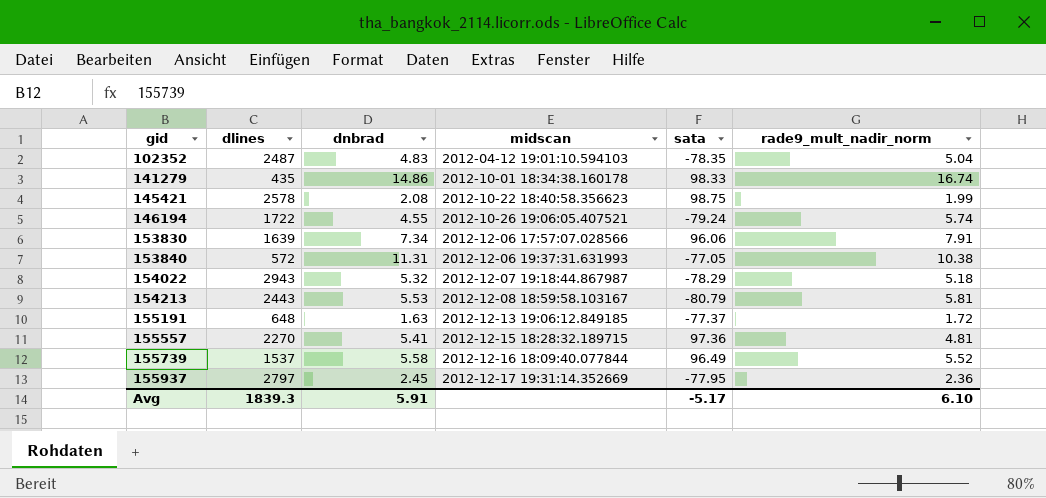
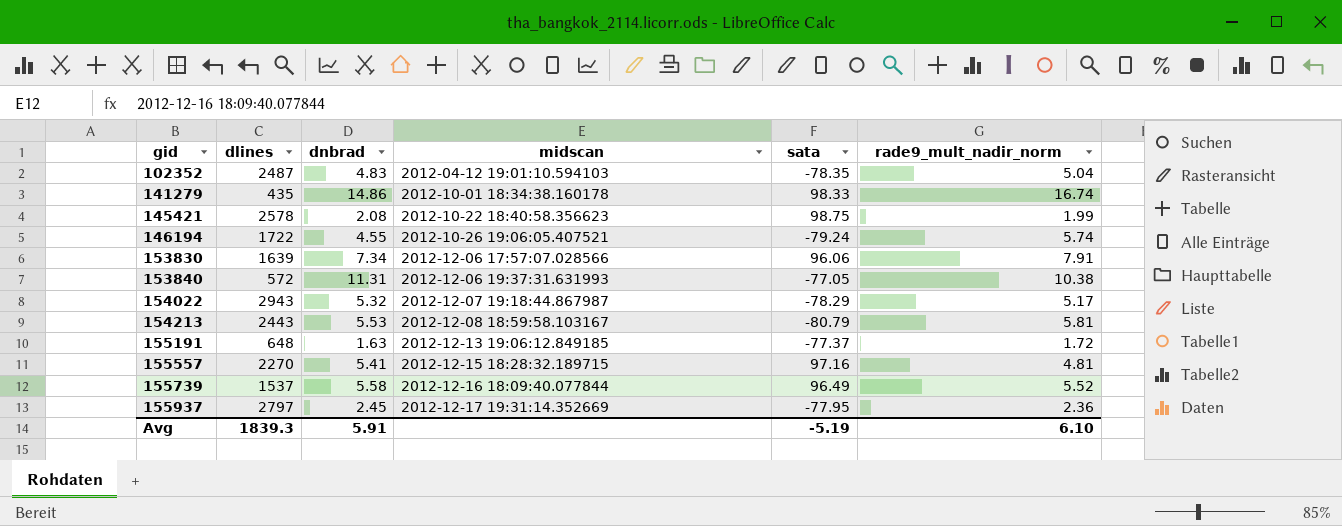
154022 | rade9_mult_nadir_norm: 5.18 -> 5.17
155557 | sata: 97.36 -> 97.16
Avg | sata: -5.17 -> -5.19

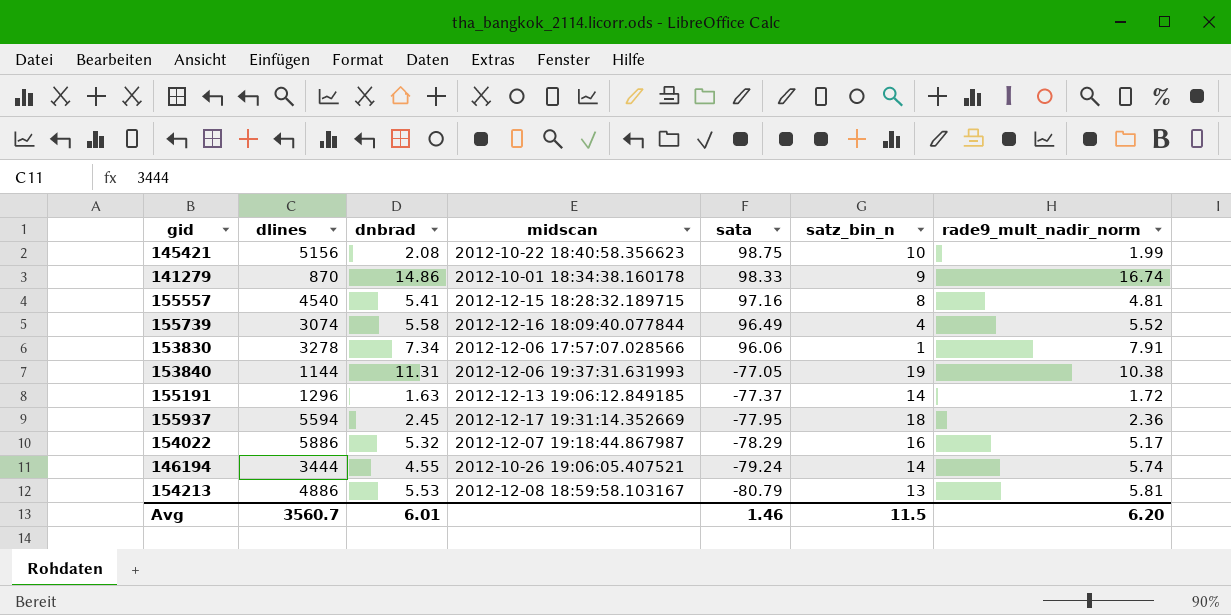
row order: gid ascending -> sata descending
column satz_bin_n | position: none -> 6
row 102352: 2487 | 4.83 | 2012-04-12 19:01:10.594103 | -78.35 | 5.04 -> none
145421 | dlines: 2578 -> 5156
141279 | dlines: 435 -> 870
155557 | dlines: 2270 -> 4540
155739 | dlines: 1537 -> 3074
153830 | dlines: 1639 -> 3278
153840 | dlines: 572 -> 1144
155191 | dlines: 648 -> 1296
155937 | dlines: 2797 -> 5594
154022 | dlines: 2943 -> 5886
146194 | dlines: 1722 -> 3444
154213 | dlines: 2443 -> 4886
Avg | dlines: 1839.3 -> 3560.7
Avg | dnbrad: 5.91 -> 6.01
Avg | sata: -5.19 -> 1.46
Avg | rade9_mult_nadir_norm: 6.10 -> 6.20

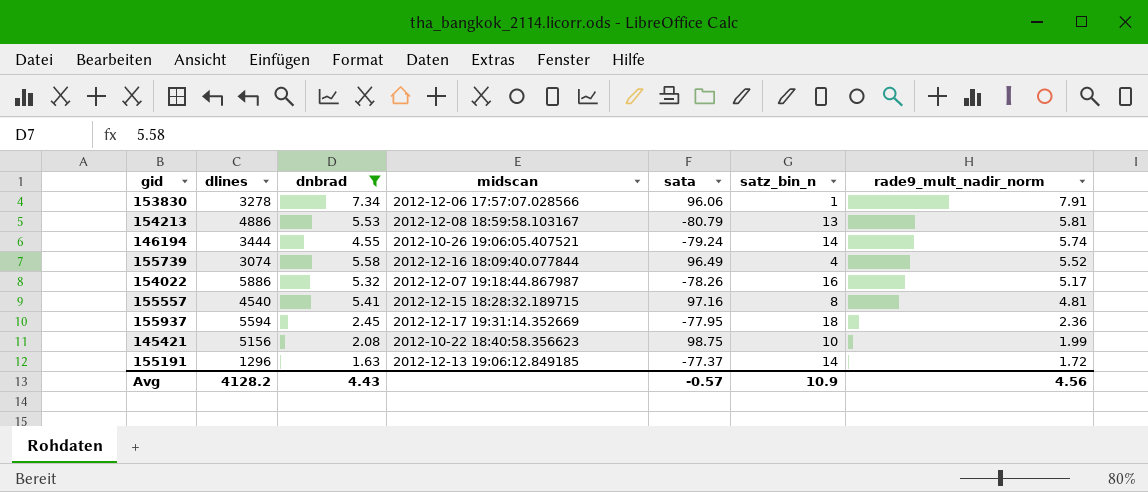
filter: none -> dnbrad <= 7.34
row order: sata descending -> rade9_mult_nadir_norm descending
154022 | sata: -78.29 -> -78.26
Avg | dlines: 3560.7 -> 4128.2
Avg | dnbrad: 6.01 -> 4.43
Avg | sata: 1.46 -> -0.57
Avg | satz_bin_n: 11.5 -> 10.9
Avg | rade9_mult_nadir_norm: 6.20 -> 4.56

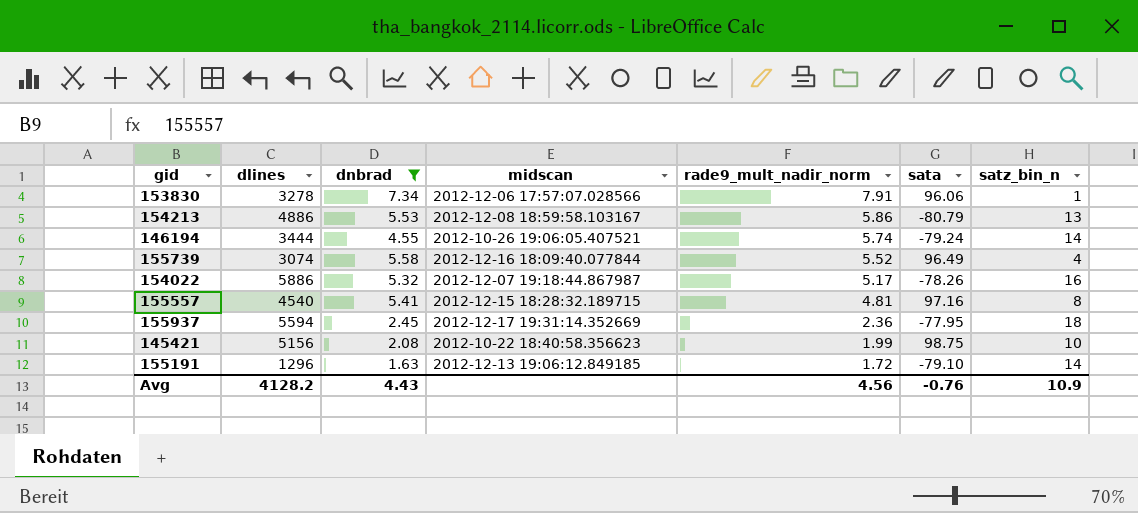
column rade9_mult_nadir_norm | position: 7 -> 5
154213 | rade9_mult_nadir_norm: 5.81 -> 5.86
155191 | sata: -77.37 -> -79.10
Avg | sata: -0.57 -> -0.76

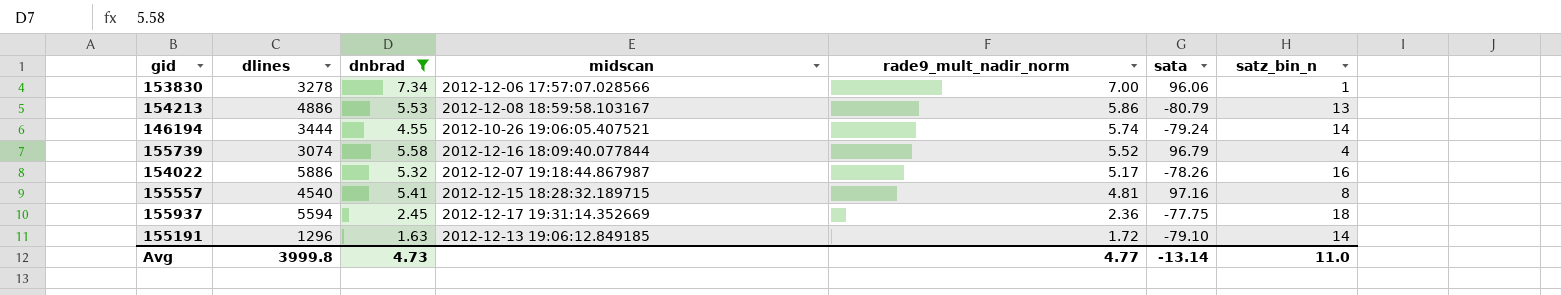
row 145421: 5156 | 2.08 | 2012-10-22 18:40:58.356623 | 1.99 | 98.75 | 10 -> none
153830 | rade9_mult_nadir_norm: 7.91 -> 7.00
155739 | sata: 96.49 -> 96.79
155937 | sata: -77.95 -> -77.75
Avg | dlines: 4128.2 -> 3999.8
Avg | dnbrad: 4.43 -> 4.73
Avg | rade9_mult_nadir_norm: 4.56 -> 4.77
Avg | sata: -0.76 -> -13.14
Avg | satz_bin_n: 10.9 -> 11.0

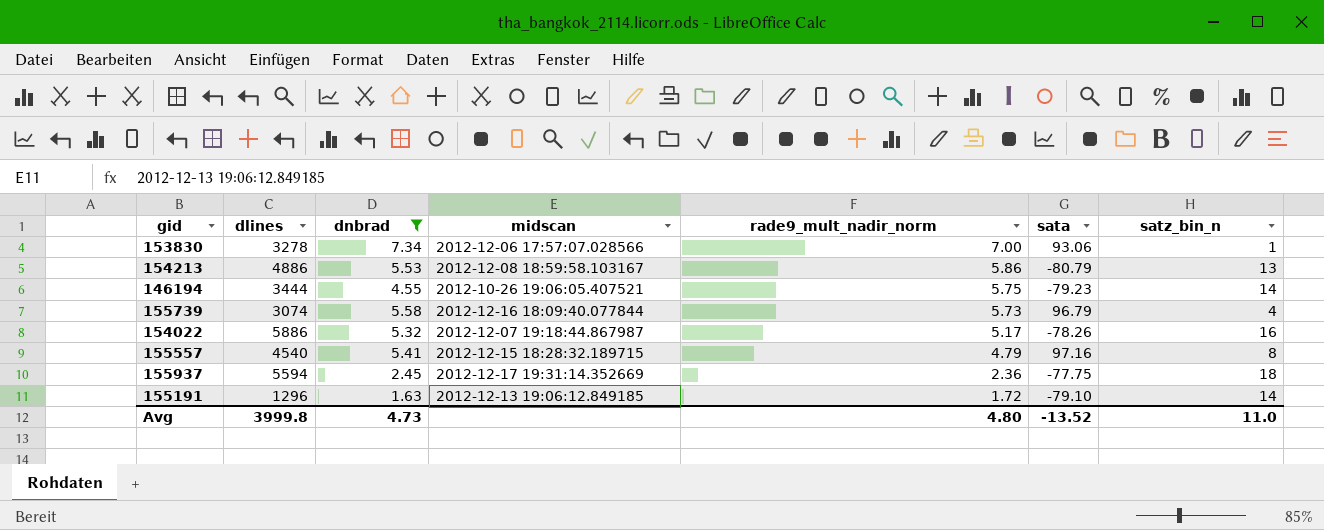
153830 | sata: 96.06 -> 93.06
146194 | rade9_mult_nadir_norm: 5.74 -> 5.75
146194 | sata: -79.24 -> -79.23
155739 | rade9_mult_nadir_norm: 5.52 -> 5.73
155557 | rade9_mult_nadir_norm: 4.81 -> 4.79
Avg | rade9_mult_nadir_norm: 4.77 -> 4.80
Avg | sata: -13.14 -> -13.52

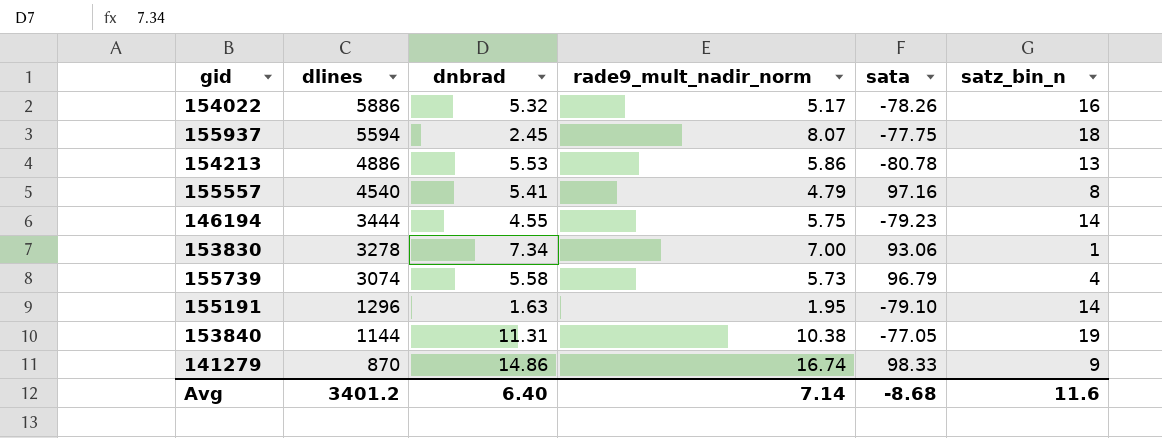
filter: dnbrad <= 7.34 -> none
row order: rade9_mult_nadir_norm descending -> dlines descending
column midscan | position: 4 -> none
155937 | rade9_mult_nadir_norm: 2.36 -> 8.07
154213 | sata: -80.79 -> -80.78
155191 | rade9_mult_nadir_norm: 1.72 -> 1.95
Avg | dlines: 3999.8 -> 3401.2
Avg | dnbrad: 4.73 -> 6.40
Avg | rade9_mult_nadir_norm: 4.80 -> 7.14
Avg | sata: -13.52 -> -8.68
Avg | satz_bin_n: 11.0 -> 11.6

